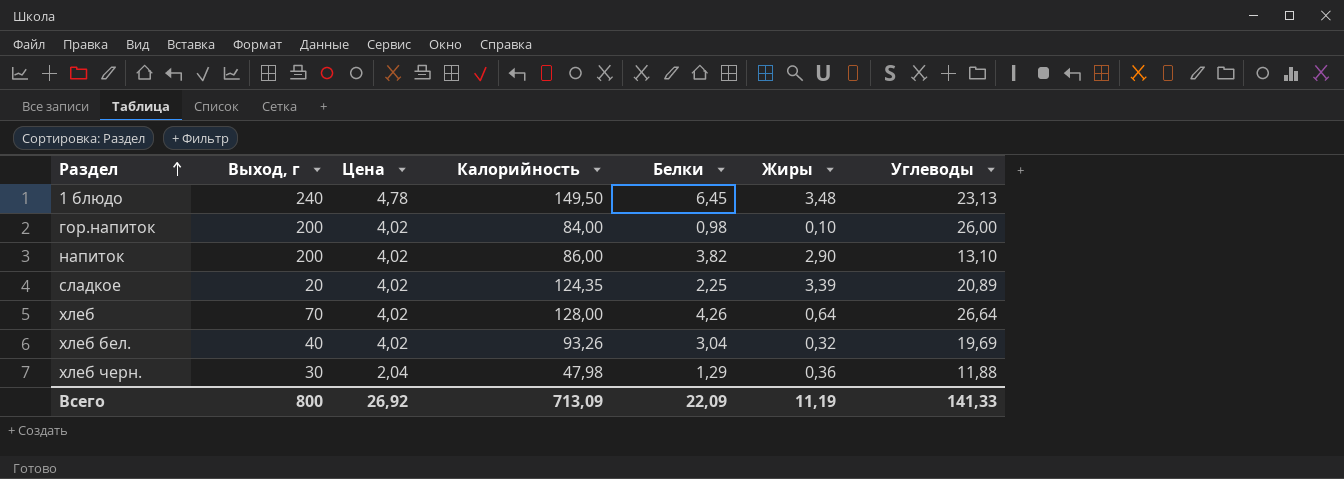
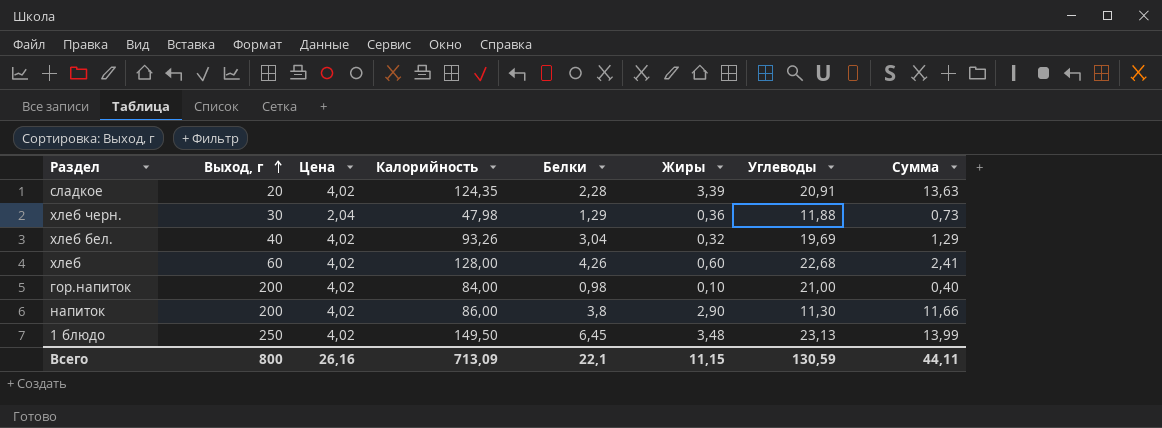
row order: Раздел ascending -> Выход, г ascending
column Сумма | formula: none -> [Цена] * [Жиры]
сладкое | Белки: 2,25 -> 2,28
сладкое | Углеводы: 20,89 -> 20,91
хлеб | Выход, г: 70 -> 60
хлеб | Жиры: 0,64 -> 0,60
хлеб | Углеводы: 26,64 -> 22,68
гор.напиток | Углеводы: 26,00 -> 21,00
напиток | Белки: 3,82 -> 3,8
напиток | Углеводы: 13,10 -> 11,30
1 блюдо | Выход, г: 240 -> 250
1 блюдо | Цена: 4,78 -> 4,02
Всего | Цена: 26,92 -> 26,16
Всего | Белки: 22,09 -> 22,1
Всего | Жиры: 11,19 -> 11,15
Всего | Углеводы: 141,33 -> 130,59

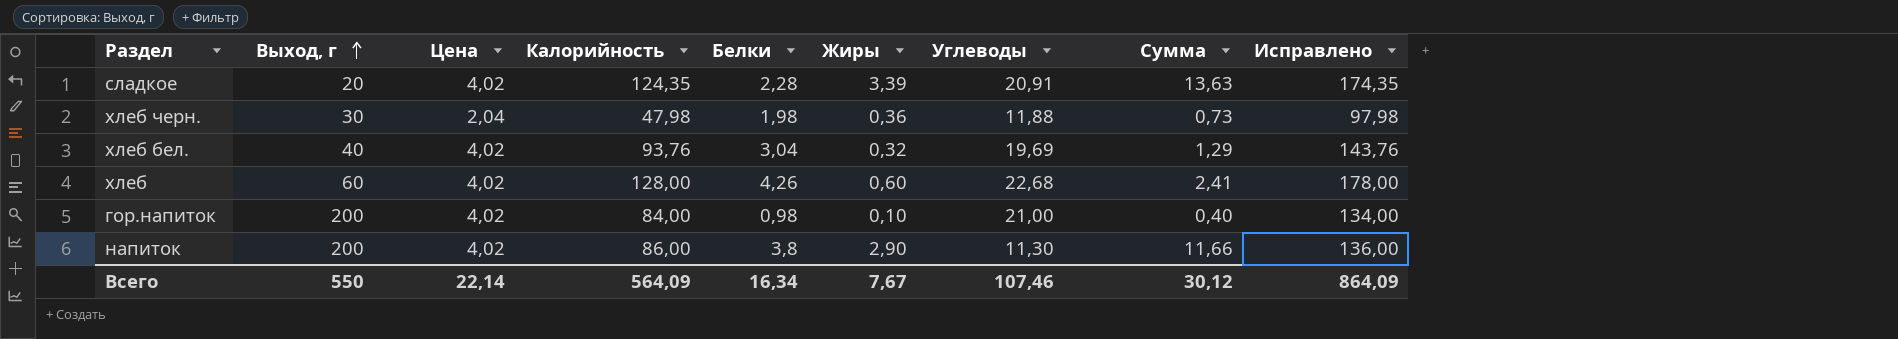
column Исправлено | formula: none -> [Калорийность] + 50
row 1 блюдо: 250 | 4,02 | 149,50 | 6,45 | 3,48 | 23,13 | 13,99 -> none
хлеб черн. | Белки: 1,29 -> 1,98
хлеб бел. | Калорийность: 93,26 -> 93,76
Всего | Выход, г: 800 -> 550
Всего | Цена: 26,16 -> 22,14
Всего | Калорийность: 713,09 -> 564,09
Всего | Белки: 22,1 -> 16,34
Всего | Жиры: 11,15 -> 7,67
Всего | Углеводы: 130,59 -> 107,46
Всего | Сумма: 44,11 -> 30,12

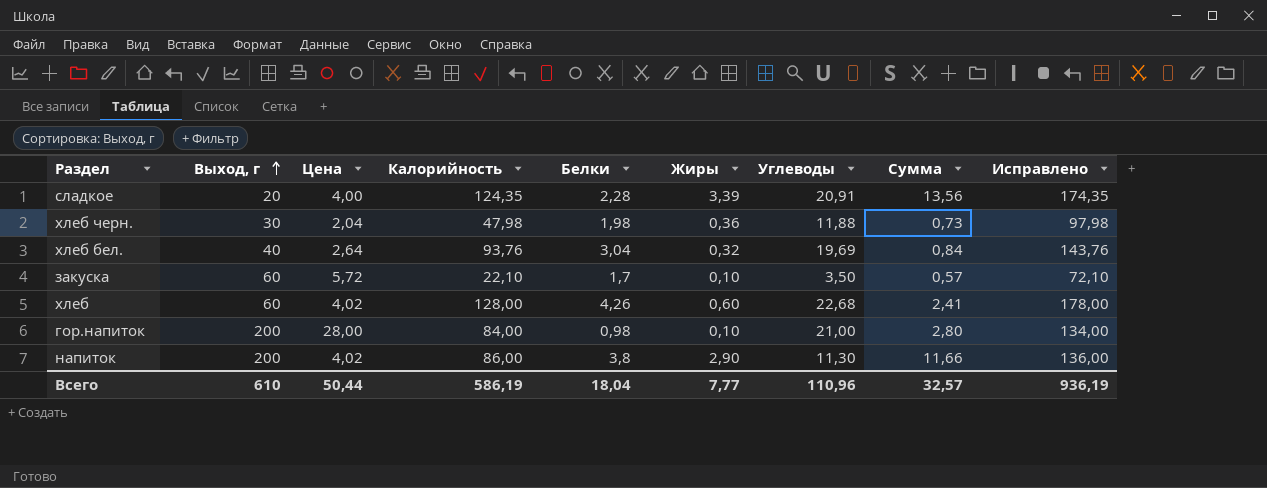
сладкое | Цена: 4,02 -> 4,00
сладкое | Сумма: 13,63 -> 13,56
хлеб бел. | Цена: 4,02 -> 2,64
хлеб бел. | Сумма: 1,29 -> 0,84
row закуска: none -> 60 | 5,72 | 22,10 | 1,7 | 0,10 | 3,50 | 0,57 | 72,10
гор.напиток | Цена: 4,02 -> 28,00
гор.напиток | Сумма: 0,40 -> 2,80
Всего | Выход, г: 550 -> 610
Всего | Цена: 22,14 -> 50,44
Всего | Калорийность: 564,09 -> 586,19
Всего | Белки: 16,34 -> 18,04
Всего | Жиры: 7,67 -> 7,77
Всего | Углеводы: 107,46 -> 110,96
Всего | Сумма: 30,12 -> 32,57
Всего | Исправлено: 864,09 -> 936,19

